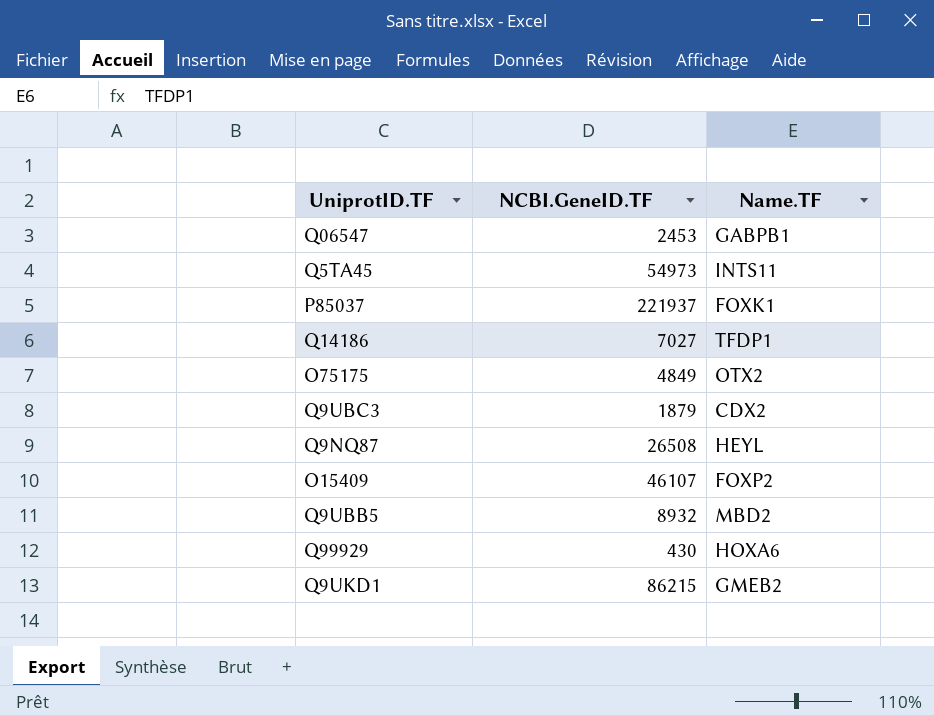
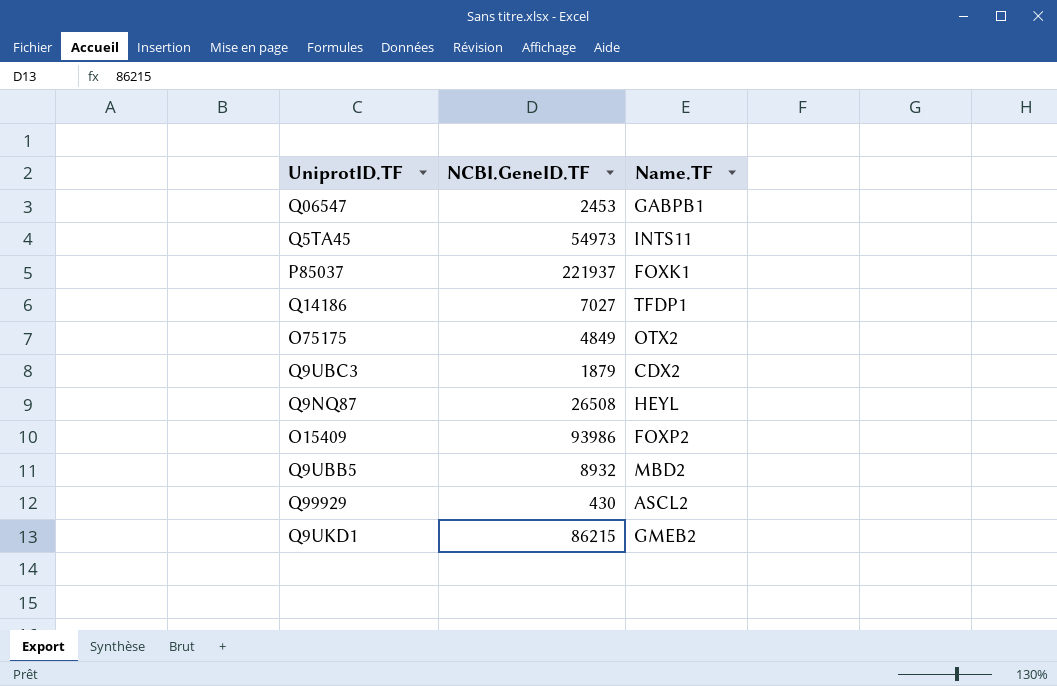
O15409 | NCBI.GeneID.TF: 46107 -> 93986
Q99929 | Name.TF: HOXA6 -> ASCL2

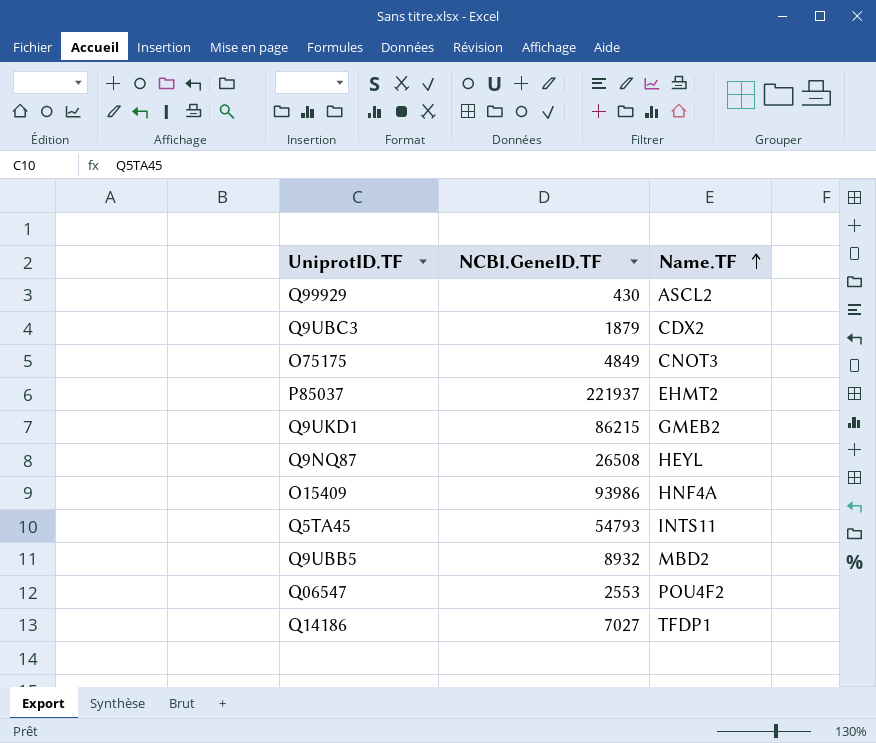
row order: none -> Name.TF ascending
O75175 | Name.TF: OTX2 -> CNOT3
P85037 | Name.TF: FOXK1 -> EHMT2
O15409 | Name.TF: FOXP2 -> HNF4A
Q5TA45 | NCBI.GeneID.TF: 54973 -> 54793
Q06547 | NCBI.GeneID.TF: 2453 -> 2553
Q06547 | Name.TF: GABPB1 -> POU4F2

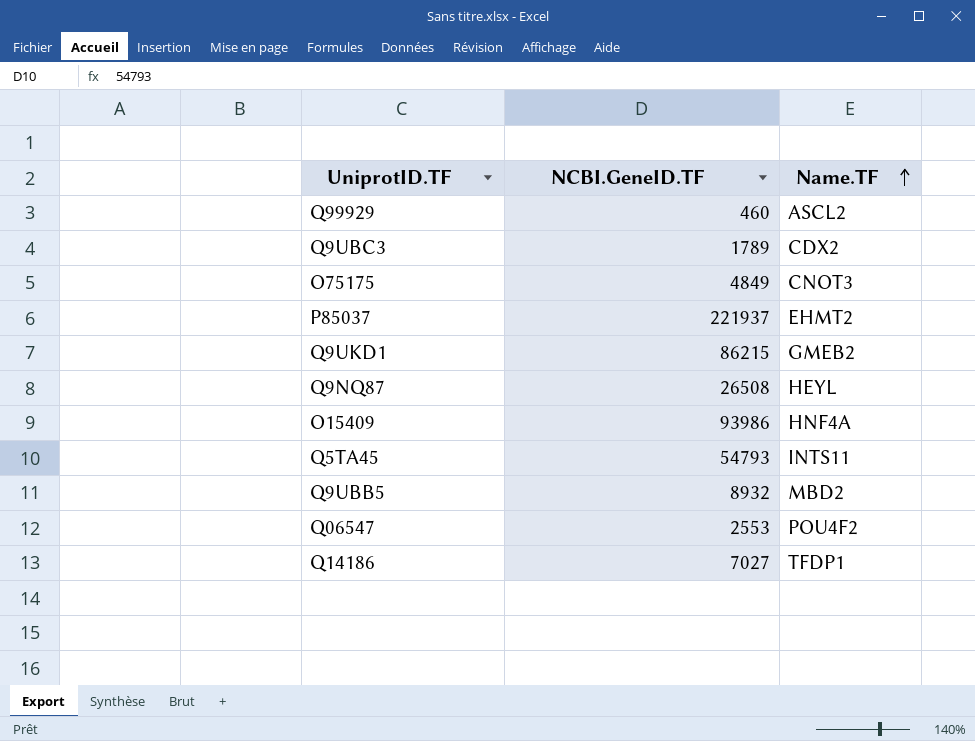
Q99929 | NCBI.GeneID.TF: 430 -> 460
Q9UBC3 | NCBI.GeneID.TF: 1879 -> 1789

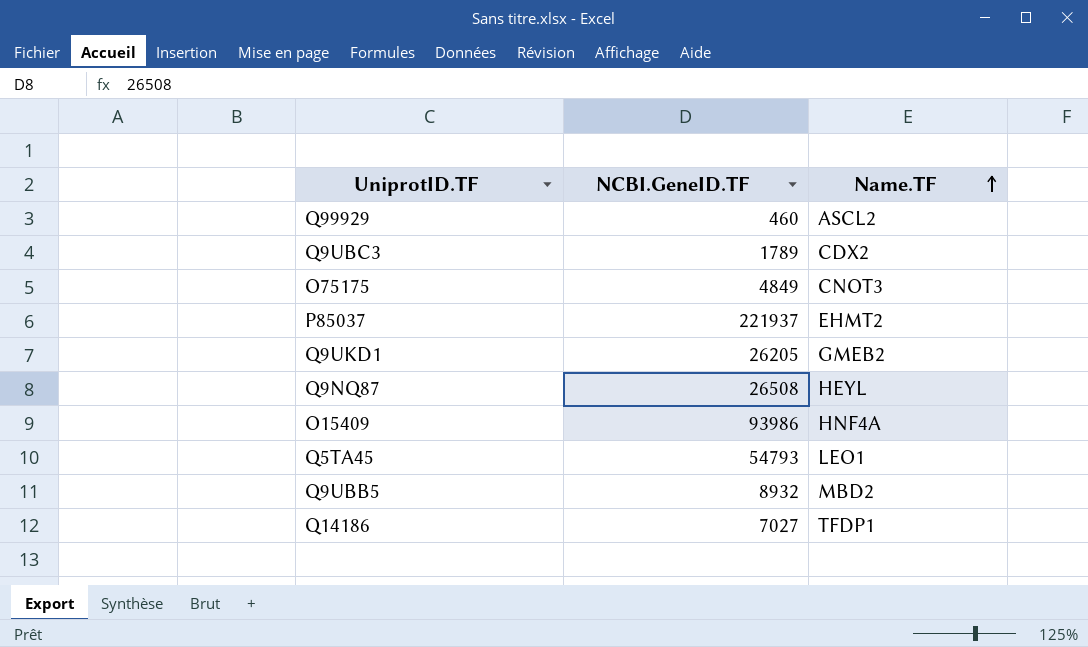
row Q06547: 2553 | POU4F2 -> none
Q9UKD1 | NCBI.GeneID.TF: 86215 -> 26205
Q5TA45 | Name.TF: INTS11 -> LEO1

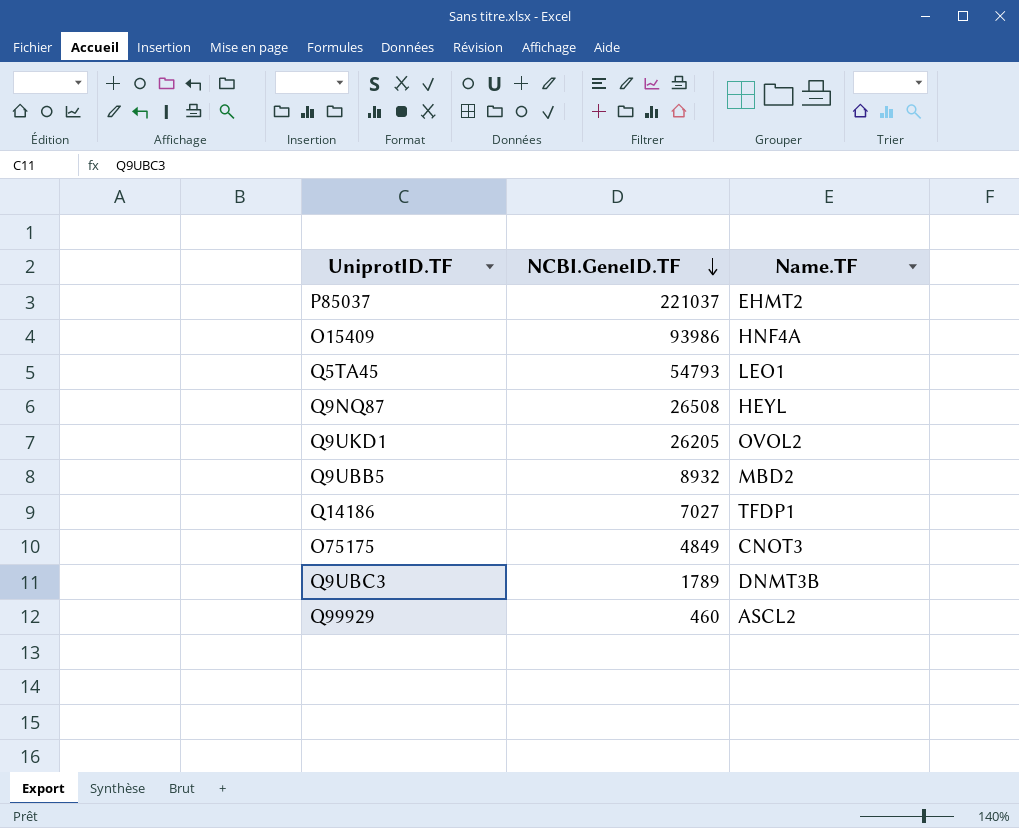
row order: Name.TF ascending -> NCBI.GeneID.TF descending
P85037 | NCBI.GeneID.TF: 221937 -> 221037
Q9UKD1 | Name.TF: GMEB2 -> OVOL2
Q9UBC3 | Name.TF: CDX2 -> DNMT3B

